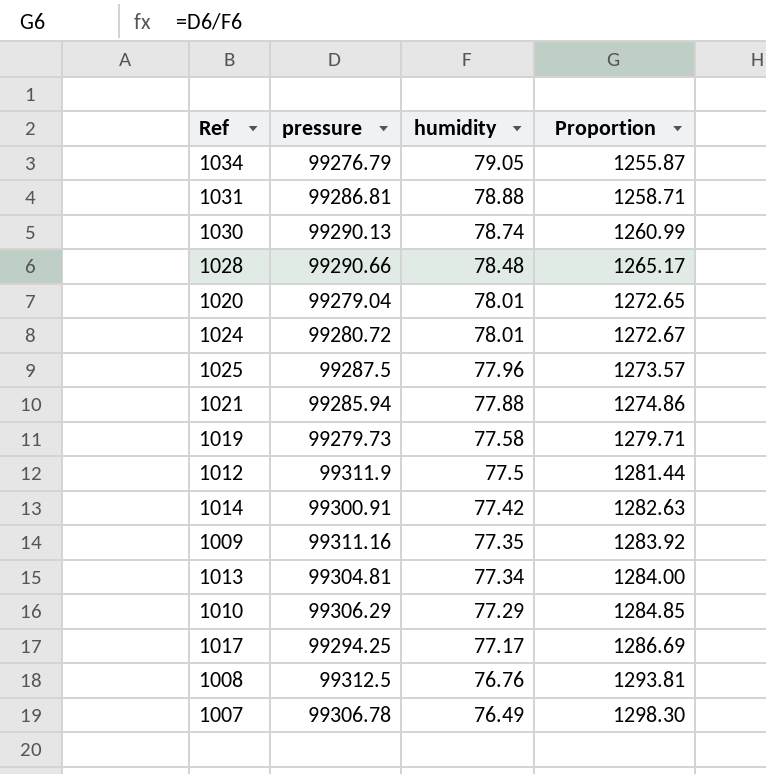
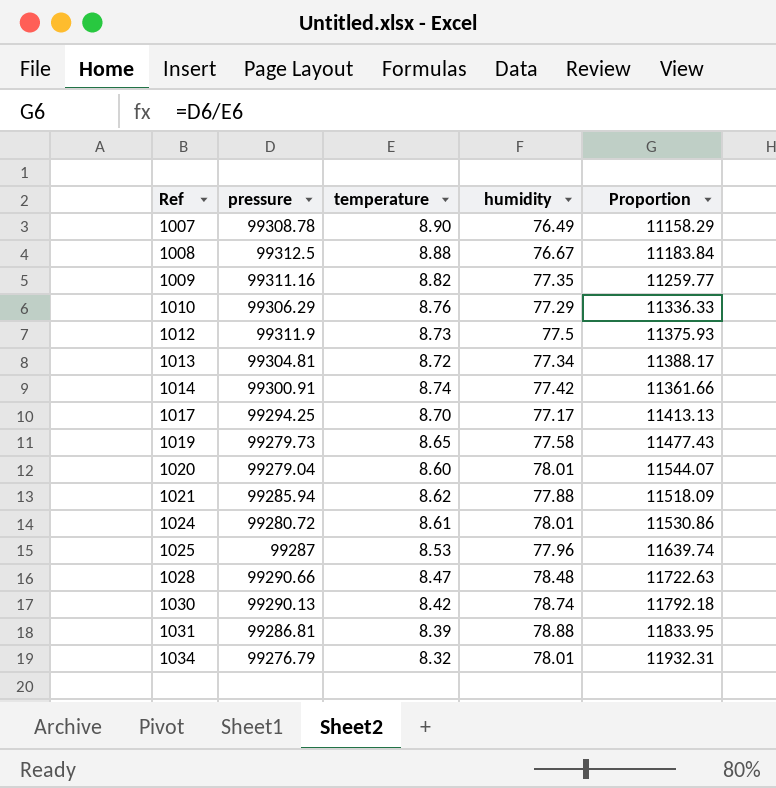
row order: humidity descending -> Ref ascending
column temperature | position: none -> 3
column Proportion | formula: [pressure] / [humidity] -> [pressure] / [temperature]
1007 | pressure: 99306.78 -> 99308.78
1008 | humidity: 76.76 -> 76.67
1025 | pressure: 99287.5 -> 99287
1034 | humidity: 79.05 -> 78.01

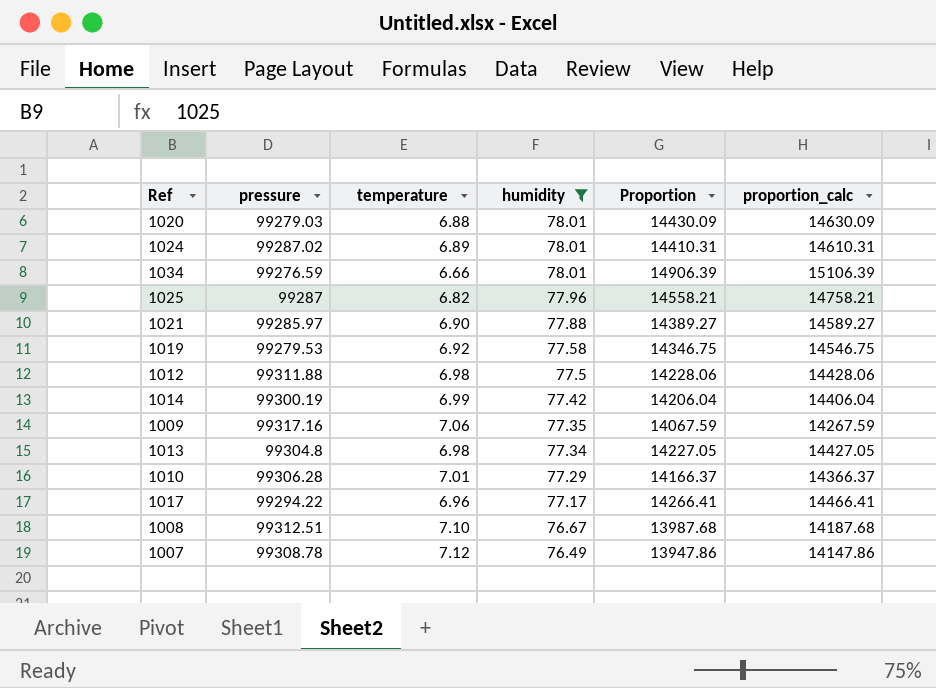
filter: none -> humidity <= 78.01
row order: Ref ascending -> humidity descending
column proportion_calc | formula: none -> [Proportion] + 200
1020 | pressure: 99279.04 -> 99279.03
1020 | temperature: 8.60 -> 6.88
1020 | Proportion: 11544.07 -> 14430.09
1024 | pressure: 99280.72 -> 99287.02
1024 | temperature: 8.61 -> 6.89
1024 | Proportion: 11530.86 -> 14410.31
1034 | pressure: 99276.79 -> 99276.59
1034 | temperature: 8.32 -> 6.66
1034 | Proportion: 11932.31 -> 14906.39
1025 | temperature: 8.53 -> 6.82
1025 | Proportion: 11639.74 -> 14558.21
1021 | pressure: 99285.94 -> 99285.97
1021 | temperature: 8.62 -> 6.90
1021 | Proportion: 11518.09 -> 14389.27
1019 | pressure: 99279.73 -> 99279.53
1019 | temperature: 8.65 -> 6.92
1019 | Proportion: 11477.43 -> 14346.75
1012 | pressure: 99311.9 -> 99311.88
1012 | temperature: 8.73 -> 6.98
1012 | Proportion: 11375.93 -> 14228.06
1014 | pressure: 99300.91 -> 99300.19
1014 | temperature: 8.74 -> 6.99
1014 | Proportion: 11361.66 -> 14206.04
1009 | pressure: 99311.16 -> 99317.16
1009 | temperature: 8.82 -> 7.06
1009 | Proportion: 11259.77 -> 14067.59
1013 | pressure: 99304.81 -> 99304.8
1013 | temperature: 8.72 -> 6.98
1013 | Proportion: 11388.17 -> 14227.05
1010 | pressure: 99306.29 -> 99306.28
1010 | temperature: 8.76 -> 7.01
1010 | Proportion: 11336.33 -> 14166.37
1017 | pressure: 99294.25 -> 99294.22
1017 | temperature: 8.70 -> 6.96
1017 | Proportion: 11413.13 -> 14266.41
1008 | pressure: 99312.5 -> 99312.51
1008 | temperature: 8.88 -> 7.10
1008 | Proportion: 11183.84 -> 13987.68
1007 | temperature: 8.90 -> 7.12
1007 | Proportion: 11158.29 -> 13947.86

